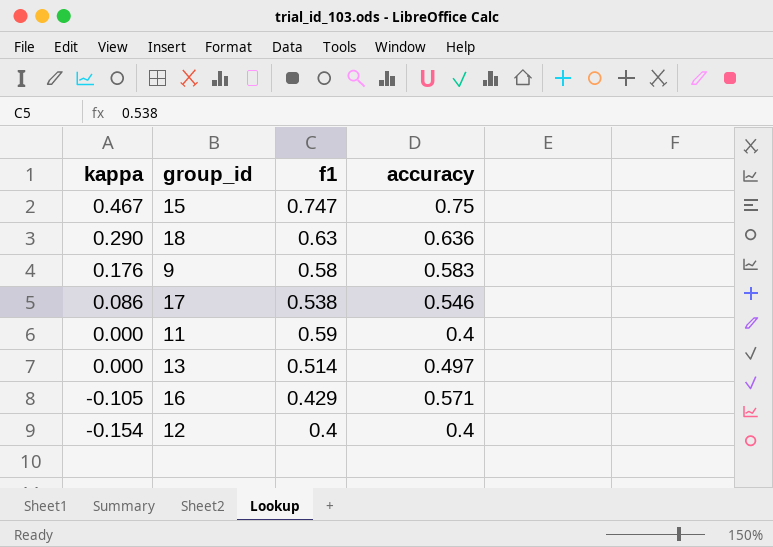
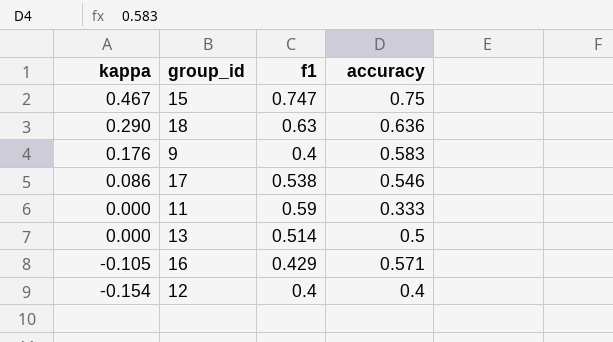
9 | f1: 0.58 -> 0.4
11 | accuracy: 0.4 -> 0.333
13 | accuracy: 0.497 -> 0.5

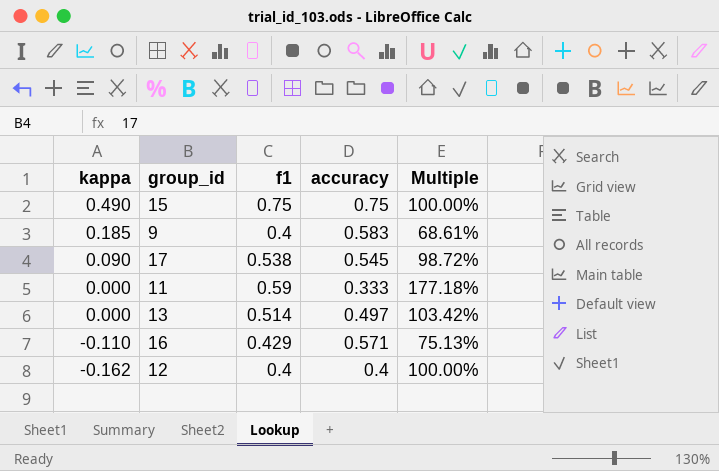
column Multiple | formula: none -> [f1] / [accuracy]
row 18: 0.290 | 0.63 | 0.636 -> none
15 | kappa: 0.467 -> 0.490
15 | f1: 0.747 -> 0.75
9 | kappa: 0.176 -> 0.185
17 | kappa: 0.086 -> 0.090
17 | accuracy: 0.546 -> 0.545
13 | accuracy: 0.5 -> 0.497
16 | kappa: -0.105 -> -0.110
12 | kappa: -0.154 -> -0.162

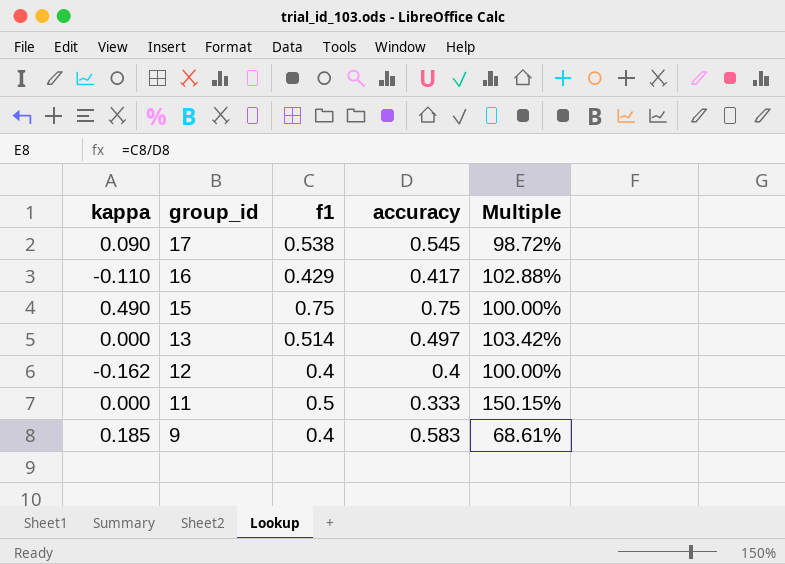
row order: kappa descending -> group_id descending
16 | accuracy: 0.571 -> 0.417
16 | Multiple: 75.13% -> 102.88%
11 | f1: 0.59 -> 0.5
11 | Multiple: 177.18% -> 150.15%

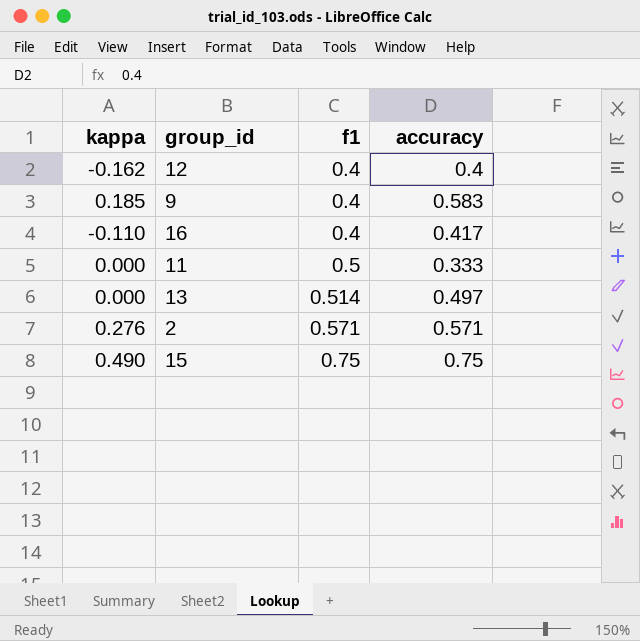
row order: group_id descending -> f1 ascending
column Multiple | formula: [f1] / [accuracy] -> none
row 17: 0.090 | 0.538 | 0.545 | 98.72% -> none
16 | f1: 0.429 -> 0.4
row 2: none -> 0.276 | 0.571 | 0.571

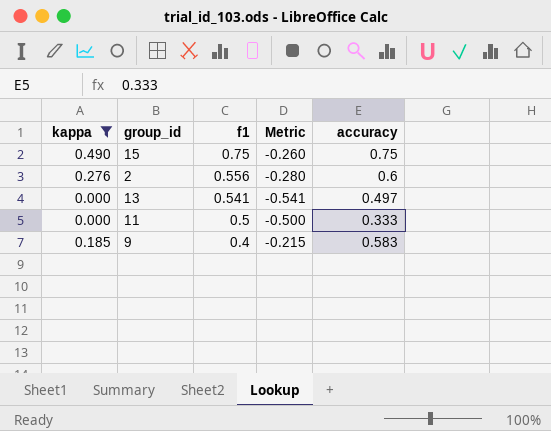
filter: none -> kappa >= 0.000
row order: f1 ascending -> f1 descending
column Metric | formula: none -> [kappa] - [f1]
2 | f1: 0.571 -> 0.556
2 | accuracy: 0.571 -> 0.6
13 | f1: 0.514 -> 0.541

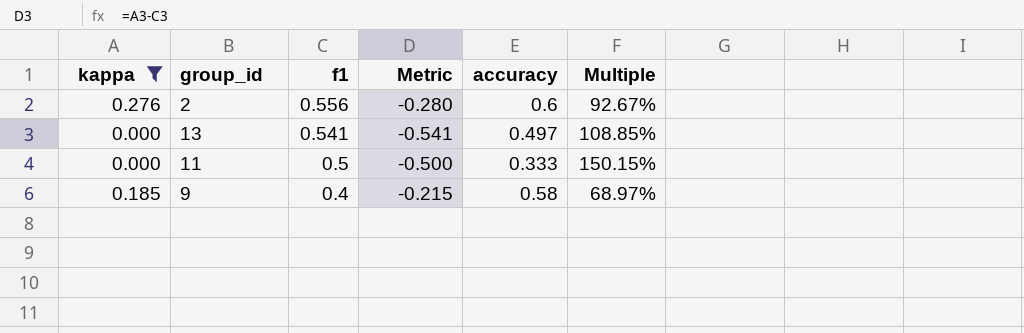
column Multiple | formula: none -> [f1] / [accuracy]
row 15: 0.490 | 0.75 | -0.260 | 0.75 -> none
9 | accuracy: 0.583 -> 0.58

